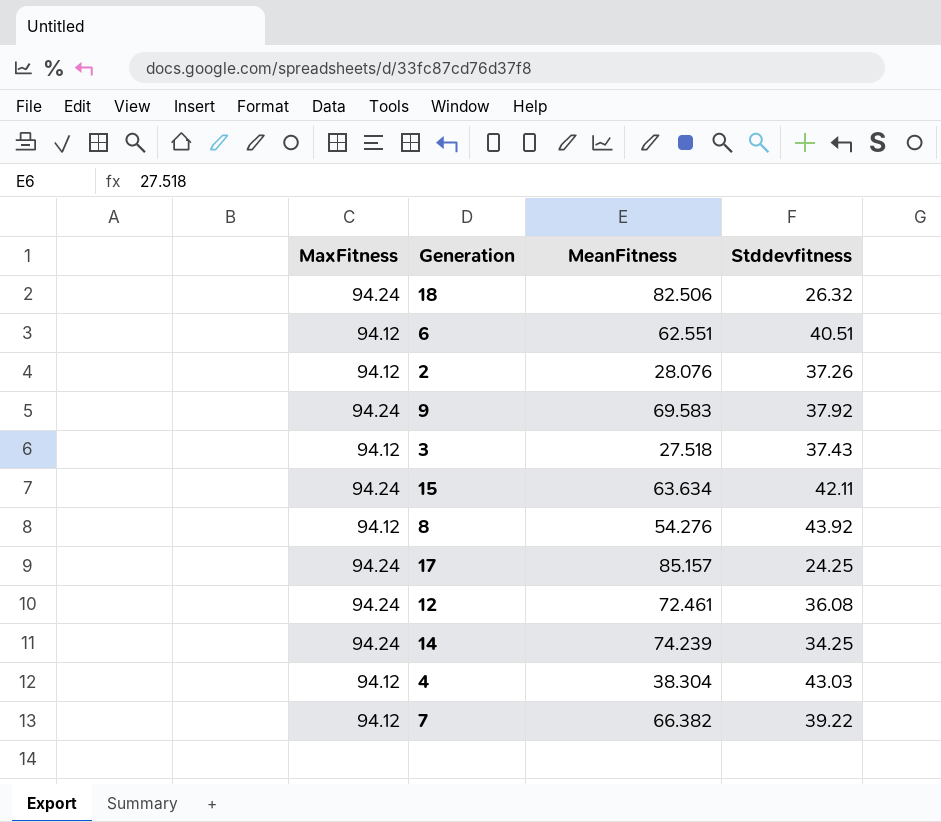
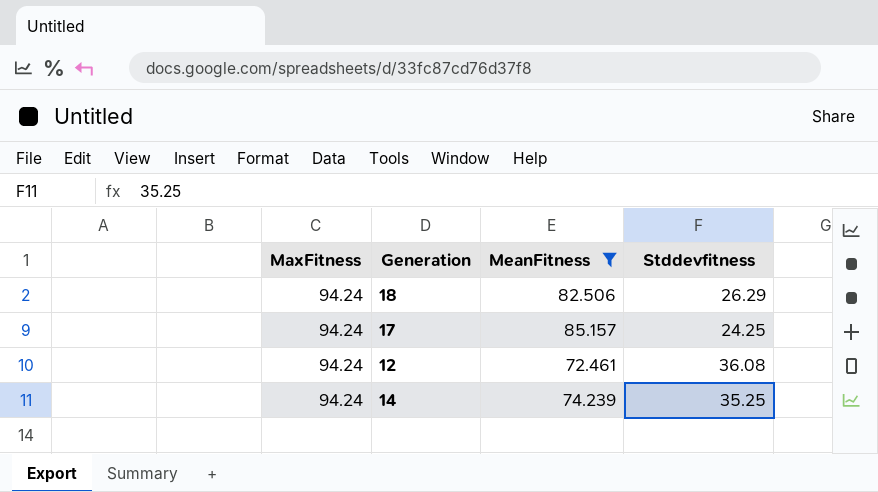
filter: none -> MeanFitness >= 72.461
18 | Stddevfitness: 26.32 -> 26.29
14 | Stddevfitness: 34.25 -> 35.25

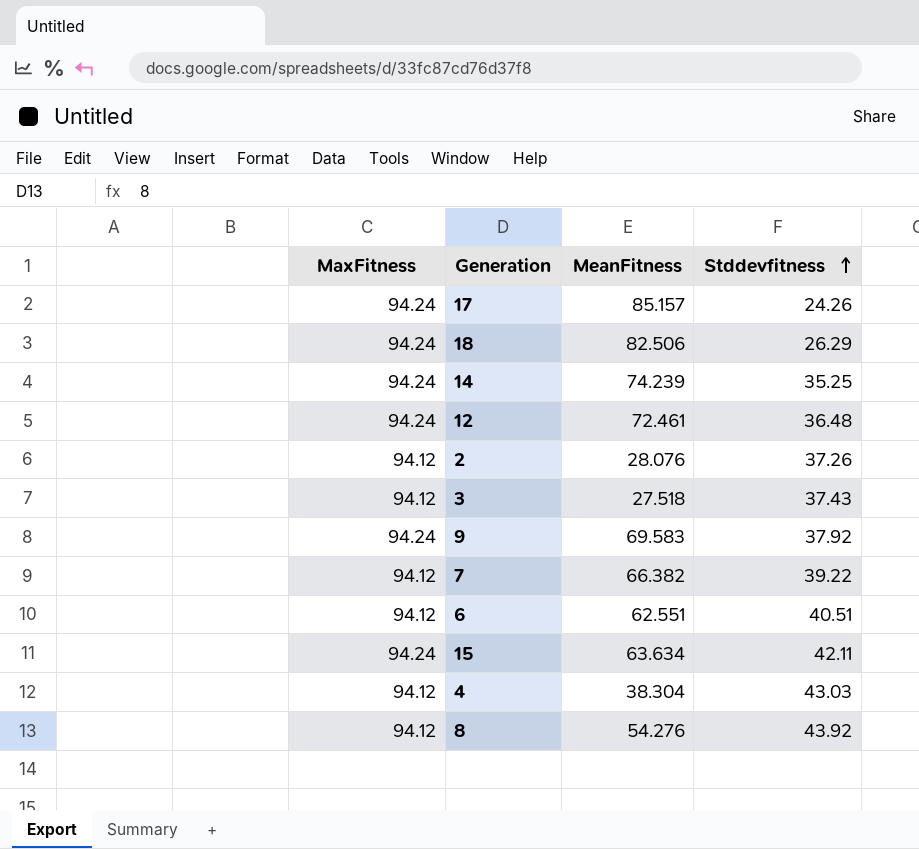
filter: MeanFitness >= 72.461 -> none
row order: none -> Stddevfitness ascending
17 | Stddevfitness: 24.25 -> 24.26
12 | Stddevfitness: 36.08 -> 36.48

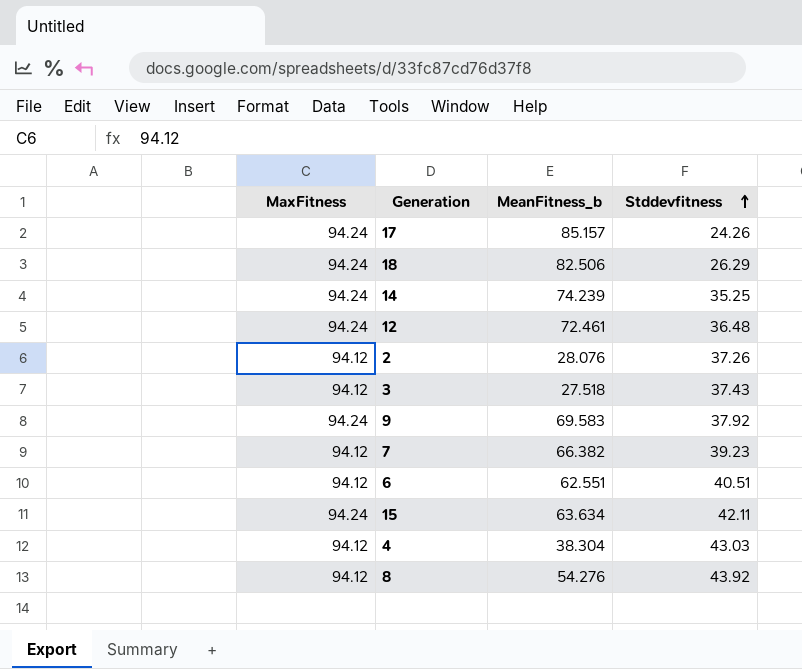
column name: MeanFitness -> MeanFitness_b
7 | Stddevfitness: 39.22 -> 39.23

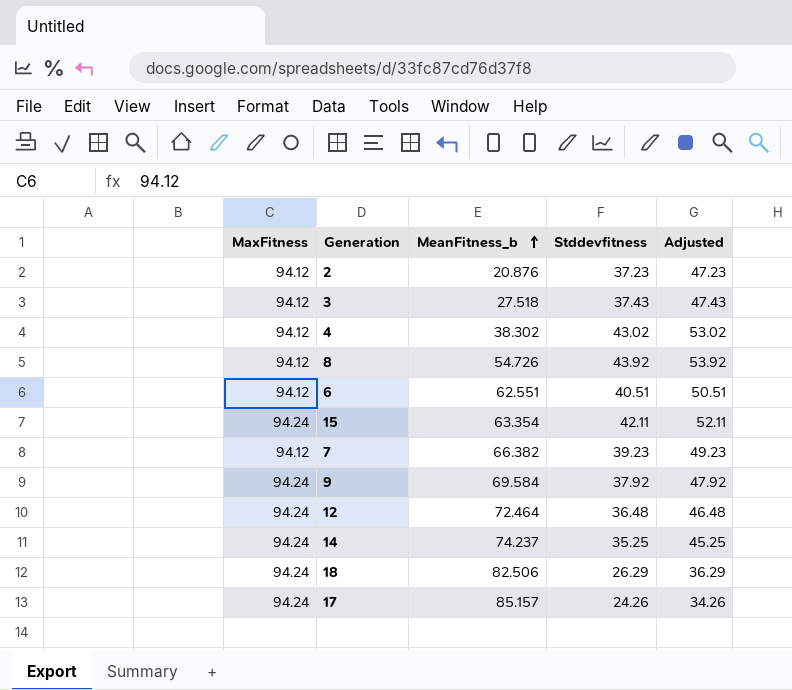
row order: Stddevfitness ascending -> MeanFitness_b ascending
column Adjusted | formula: none -> [Stddevfitness] + 10
2 | MeanFitness_b: 28.076 -> 20.876
2 | Stddevfitness: 37.26 -> 37.23
4 | MeanFitness_b: 38.304 -> 38.302
4 | Stddevfitness: 43.03 -> 43.02
8 | MeanFitness_b: 54.276 -> 54.726
15 | MeanFitness_b: 63.634 -> 63.354
9 | MeanFitness_b: 69.583 -> 69.584
12 | MeanFitness_b: 72.461 -> 72.464
14 | MeanFitness_b: 74.239 -> 74.237

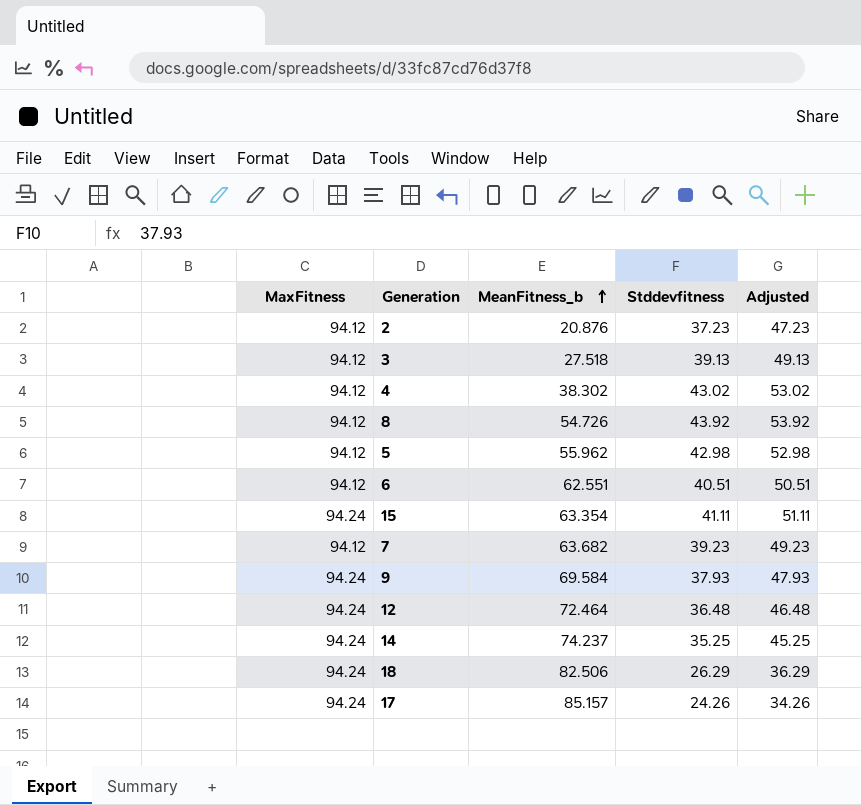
3 | Stddevfitness: 37.43 -> 39.13
3 | Adjusted: 47.43 -> 49.13
row 5: none -> 94.12 | 55.962 | 42.98 | 52.98
15 | Stddevfitness: 42.11 -> 41.11
15 | Adjusted: 52.11 -> 51.11
7 | MeanFitness_b: 66.382 -> 63.682
9 | Stddevfitness: 37.92 -> 37.93
9 | Adjusted: 47.92 -> 47.93

